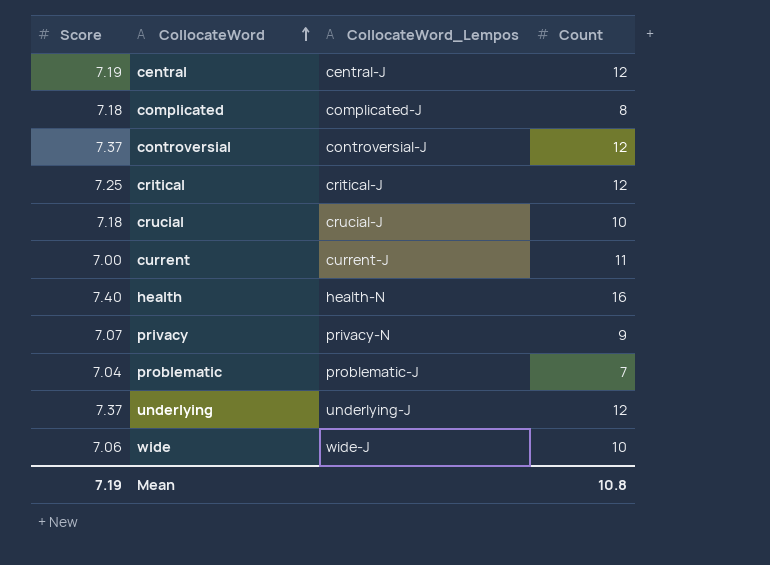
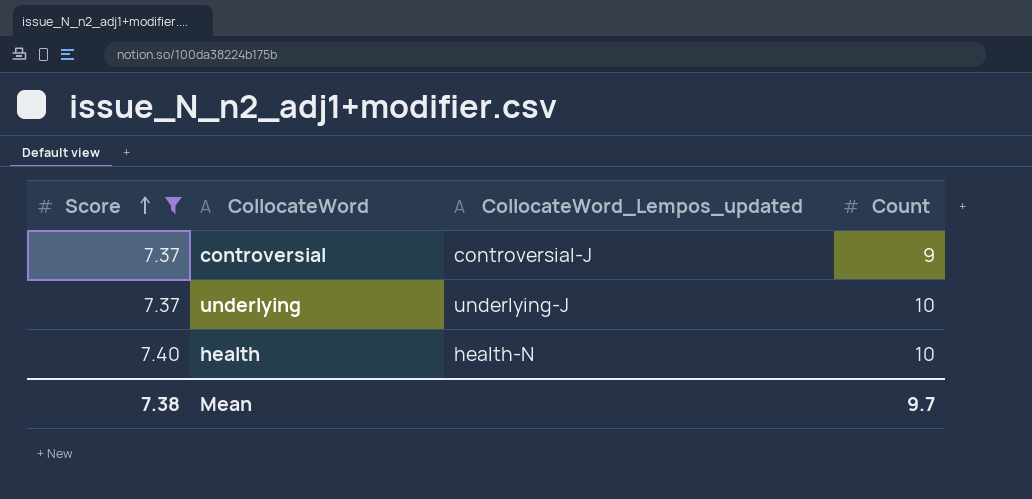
filter: none -> Score >= 7.37
row order: CollocateWord ascending -> Score ascending
column name: CollocateWord_Lempos -> CollocateWord_Lempos_updated
controversial | Count: 12 -> 9
underlying | Count: 12 -> 10
health | Count: 16 -> 10
Mean | Score: 7.19 -> 7.38
Mean | Count: 10.8 -> 9.7

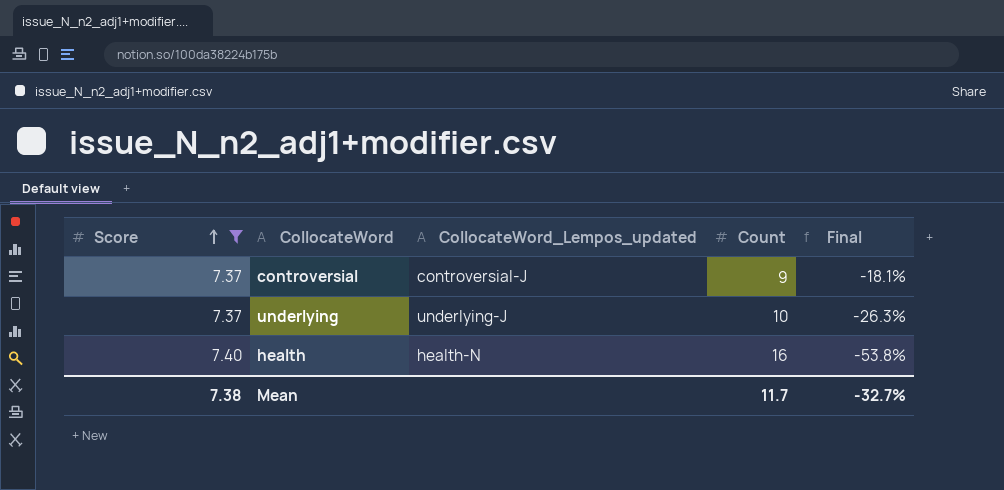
column Final | formula: none -> ([Score] - [Count]) / [Count]
health | Count: 10 -> 16
Mean | Count: 9.7 -> 11.7

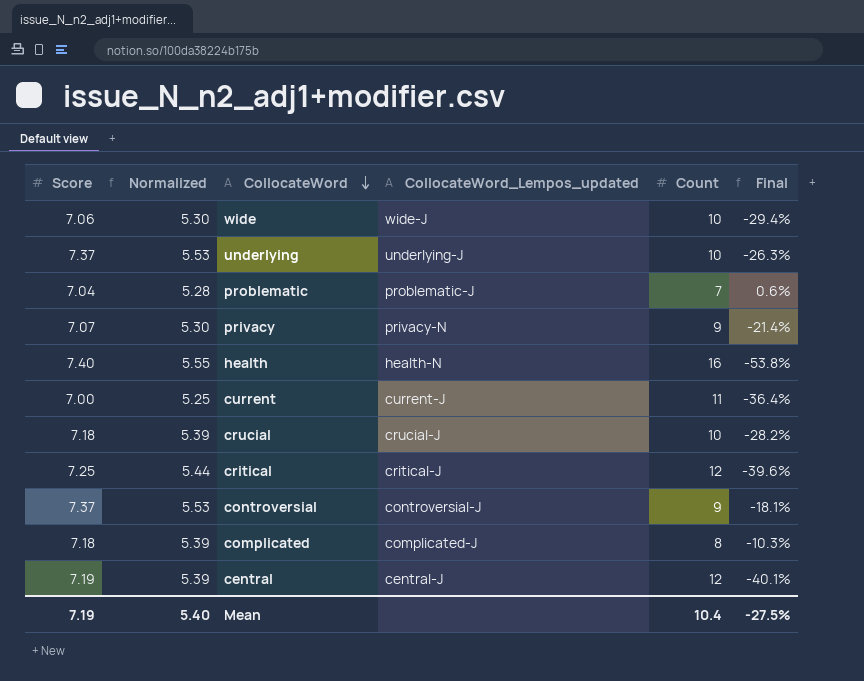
filter: Score >= 7.37 -> none
row order: Score ascending -> CollocateWord descending
column Normalized | formula: none -> [Score] * 0.75
Mean | Score: 7.38 -> 7.19
Mean | Count: 11.7 -> 10.4
Mean | Final: -32.7% -> -27.5%

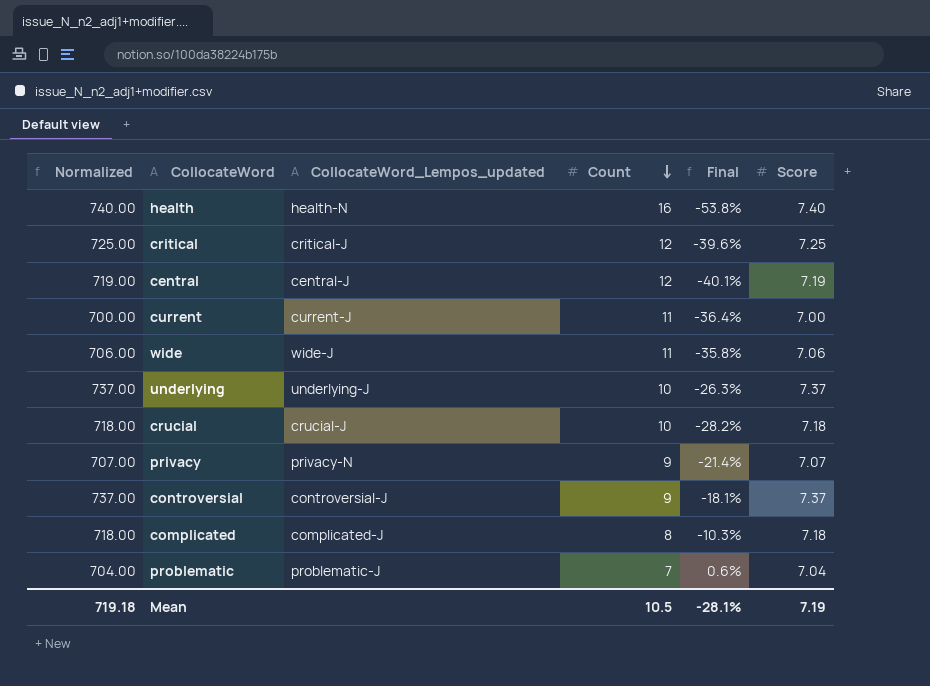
row order: CollocateWord descending -> Count descending
column Normalized | formula: [Score] * 0.75 -> [Score] * 100
column Score | position: 1 -> 6
wide | Count: 10 -> 11
wide | Final: -29.4% -> -35.8%
Mean | Normalized: 5.40 -> 719.18
Mean | Count: 10.4 -> 10.5
Mean | Final: -27.5% -> -28.1%

